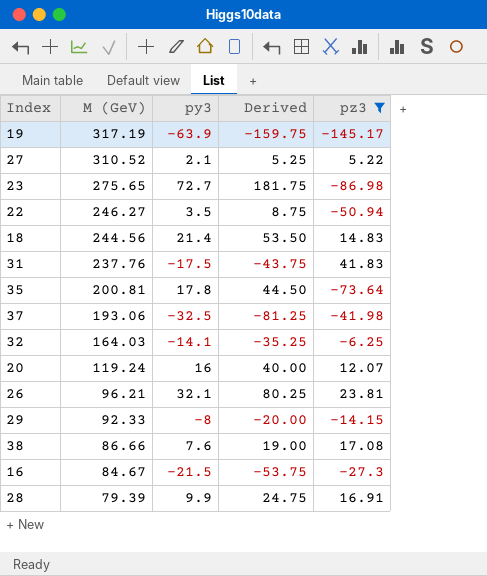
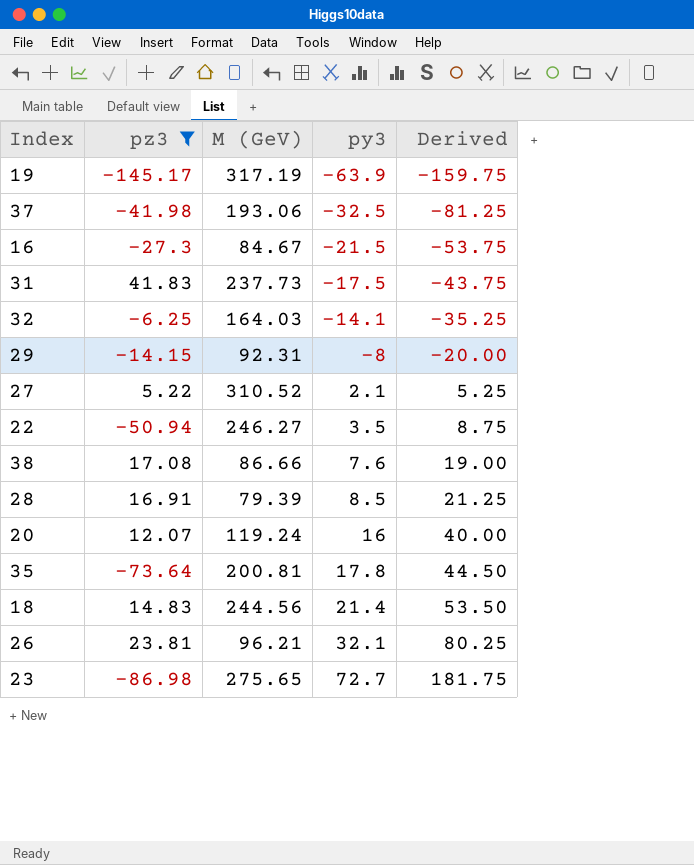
row order: M (GeV) descending -> py3 ascending
column pz3 | position: 5 -> 2
31 | M (GeV): 237.76 -> 237.73
29 | M (GeV): 92.33 -> 92.31
28 | py3: 9.9 -> 8.5
28 | Derived: 24.75 -> 21.25

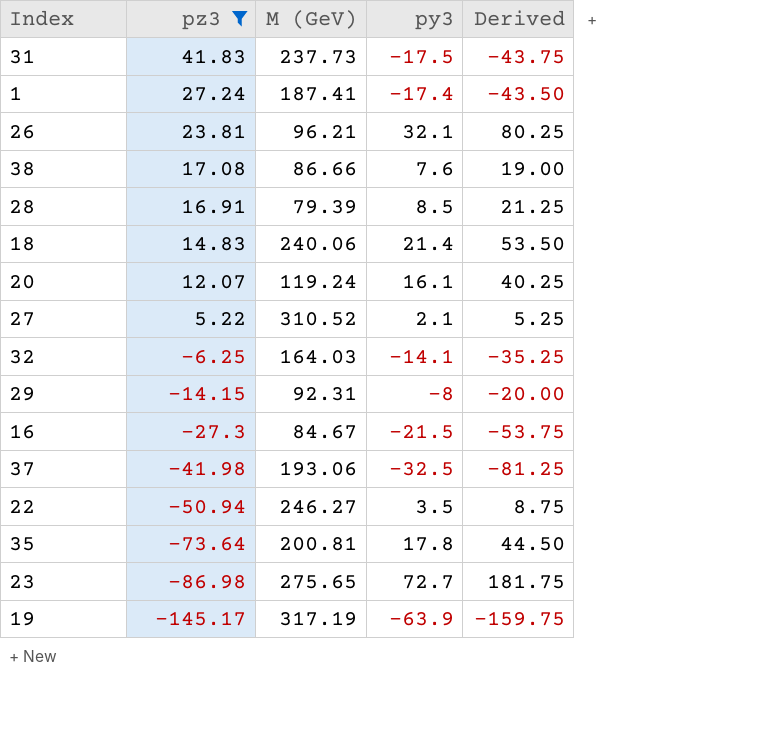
row order: py3 ascending -> pz3 descending
row 1: none -> 27.24 | 187.41 | -17.4 | -43.50
18 | M (GeV): 244.56 -> 240.06
20 | py3: 16 -> 16.1
20 | Derived: 40.00 -> 40.25

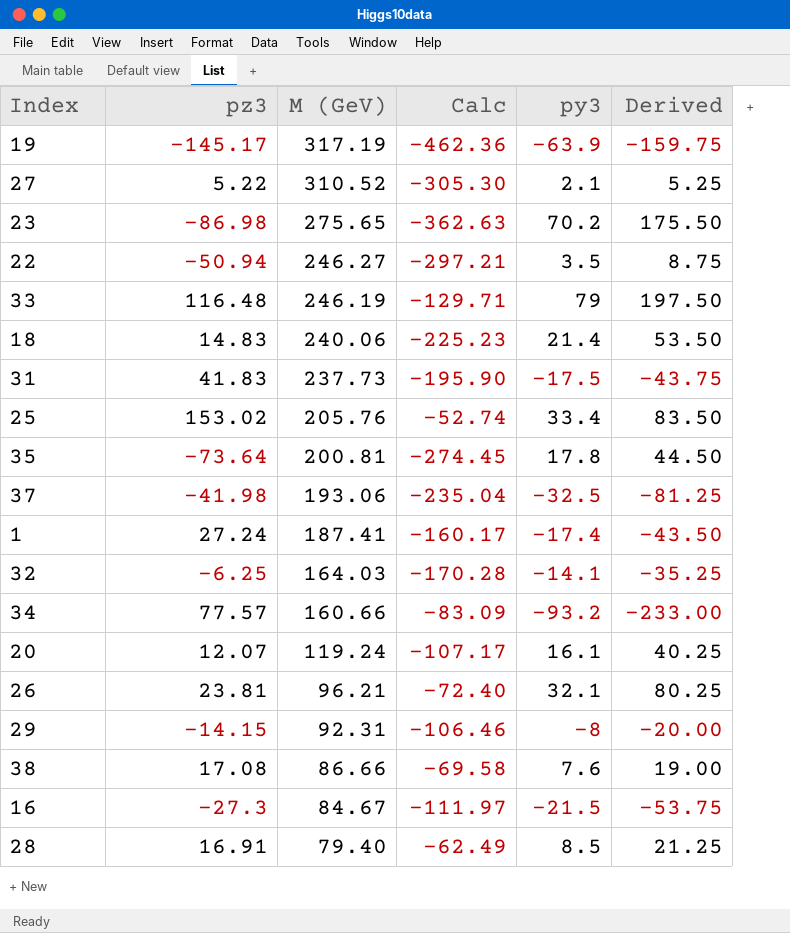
filter: pz3 <= 41.83 -> none
row order: pz3 descending -> M (GeV) descending
column Calc | formula: none -> [pz3] - [M (GeV)]
23 | py3: 72.7 -> 70.2
23 | Derived: 181.75 -> 175.50
28 | M (GeV): 79.39 -> 79.40

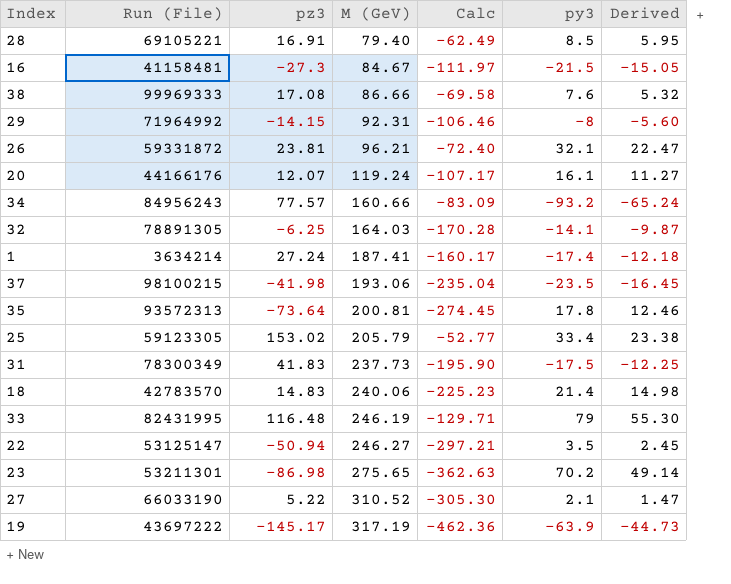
row order: M (GeV) descending -> M (GeV) ascending
column Run (File) | position: none -> 2
column Derived | formula: [py3] * 2.5 -> [py3] * 0.7
37 | py3: -32.5 -> -23.5
25 | M (GeV): 205.76 -> 205.79
25 | Calc: -52.74 -> -52.77

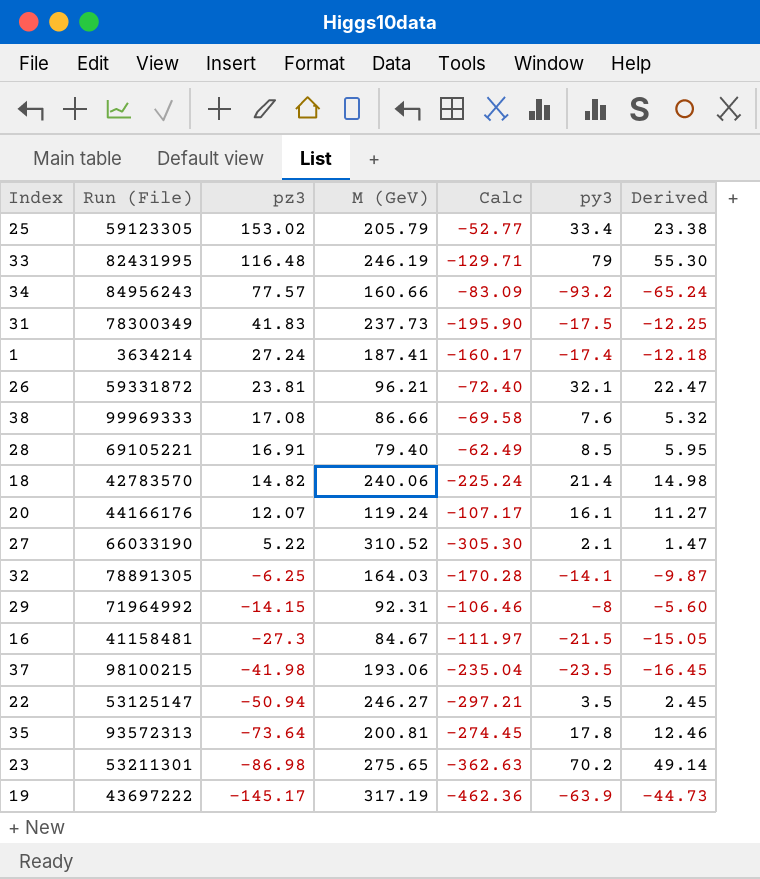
row order: M (GeV) ascending -> pz3 descending
18 | pz3: 14.83 -> 14.82
18 | Calc: -225.23 -> -225.24

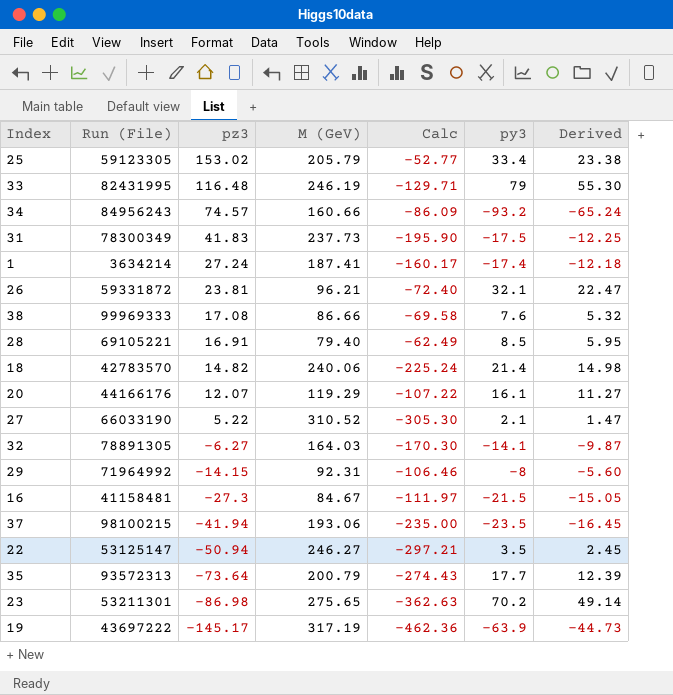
34 | pz3: 77.57 -> 74.57
34 | Calc: -83.09 -> -86.09
20 | M (GeV): 119.24 -> 119.29
20 | Calc: -107.17 -> -107.22
32 | pz3: -6.25 -> -6.27
32 | Calc: -170.28 -> -170.30
37 | pz3: -41.98 -> -41.94
37 | Calc: -235.04 -> -235.00
35 | M (GeV): 200.81 -> 200.79
35 | Calc: -274.45 -> -274.43
35 | py3: 17.8 -> 17.7
35 | Derived: 12.46 -> 12.39

